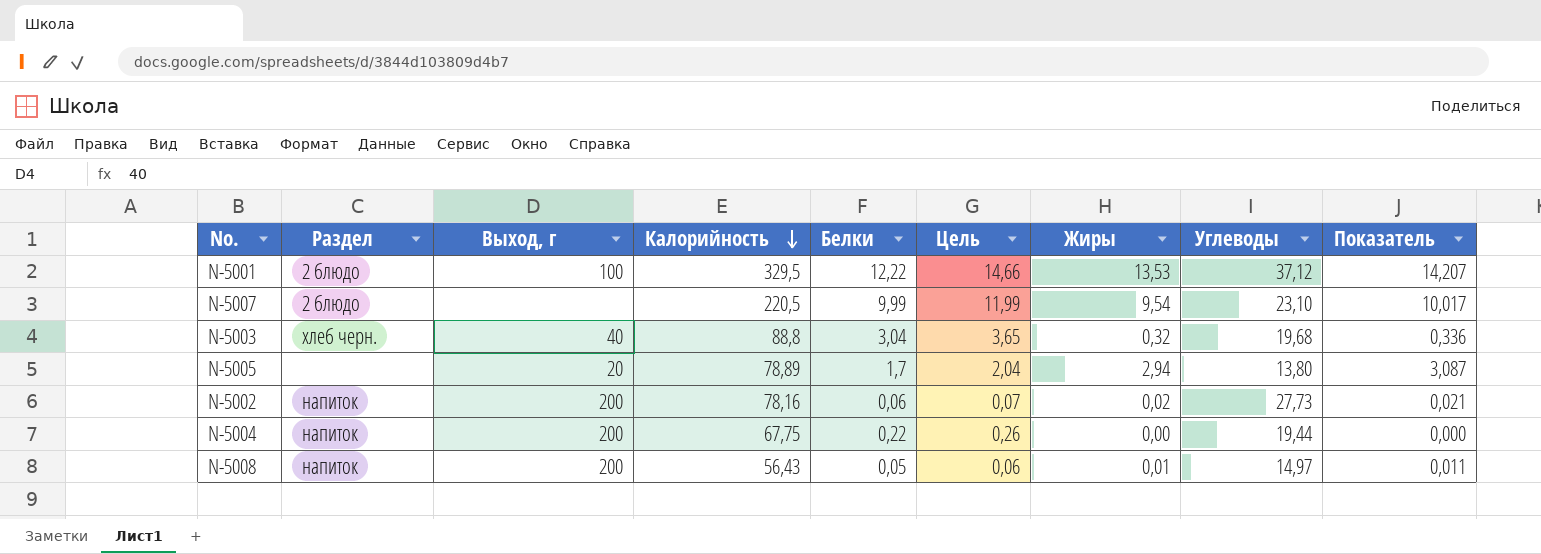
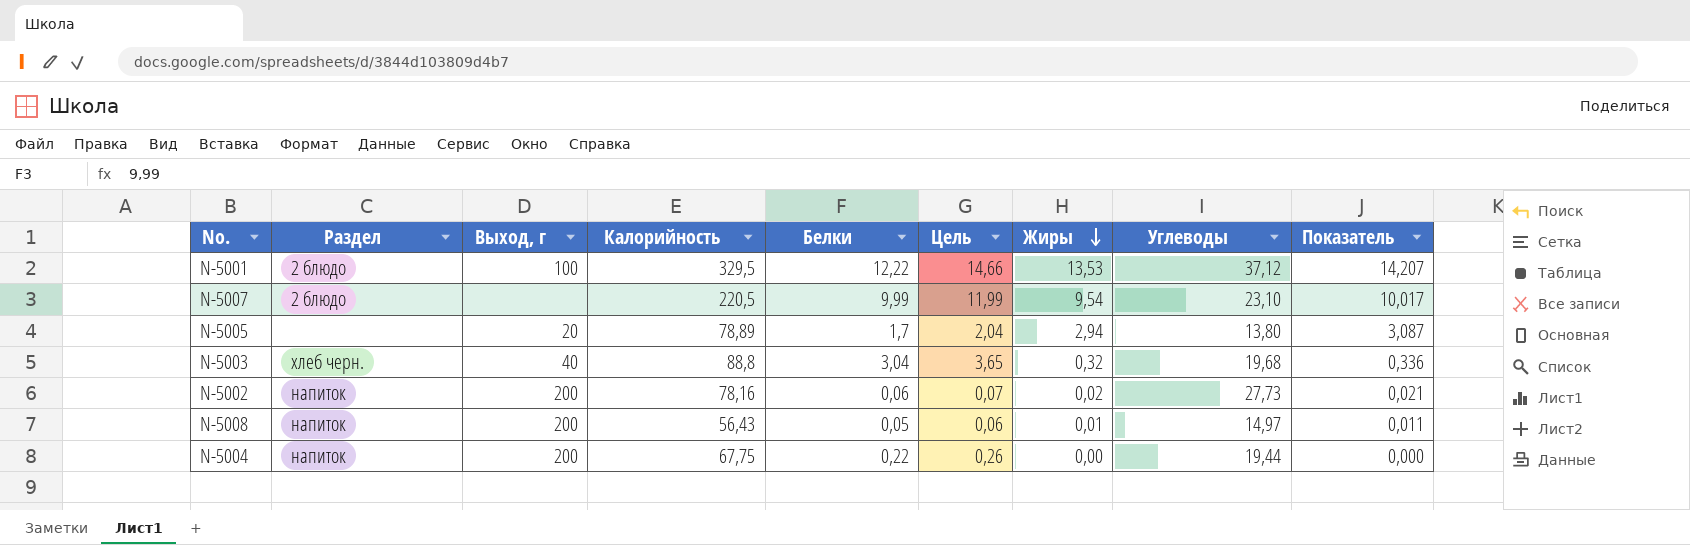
row order: Калорийность descending -> Жиры descending

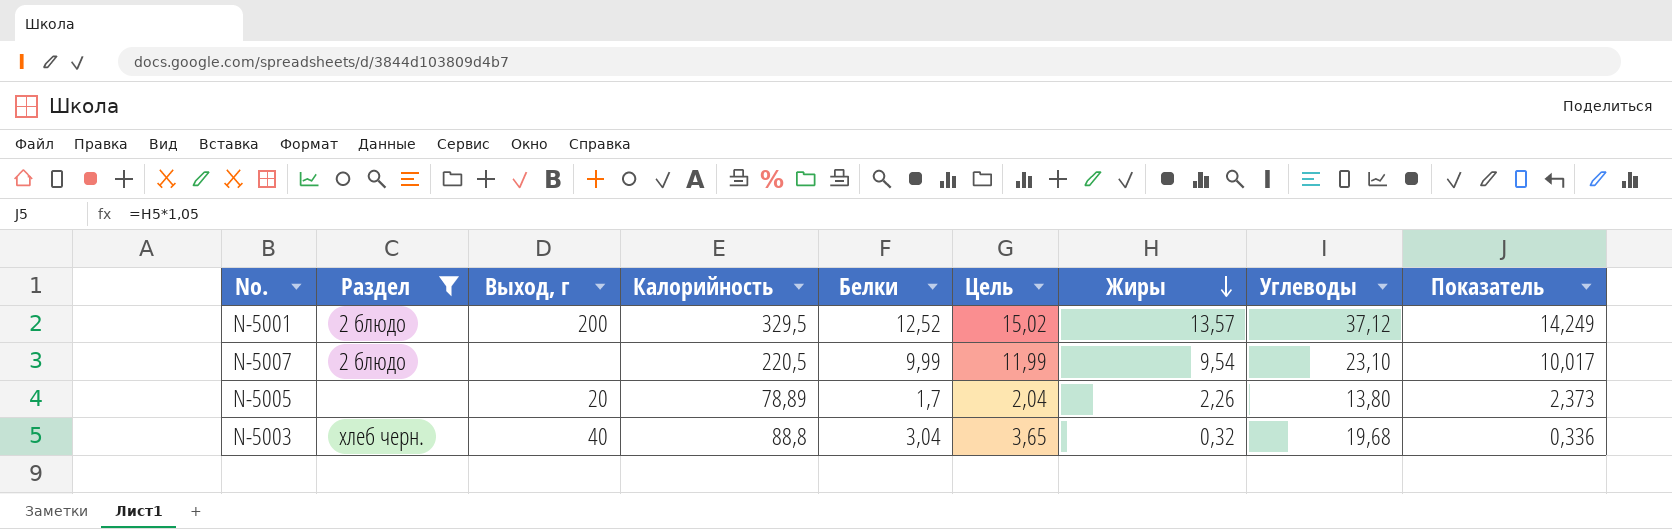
filter: none -> Раздел != напиток
N-5001 | Выход, г: 100 -> 200
N-5001 | Белки: 12,22 -> 12,52
N-5001 | Цель: 14,66 -> 15,02
N-5001 | Жиры: 13,53 -> 13,57
N-5001 | Показатель: 14,207 -> 14,249
N-5005 | Жиры: 2,94 -> 2,26
N-5005 | Показатель: 3,087 -> 2,373

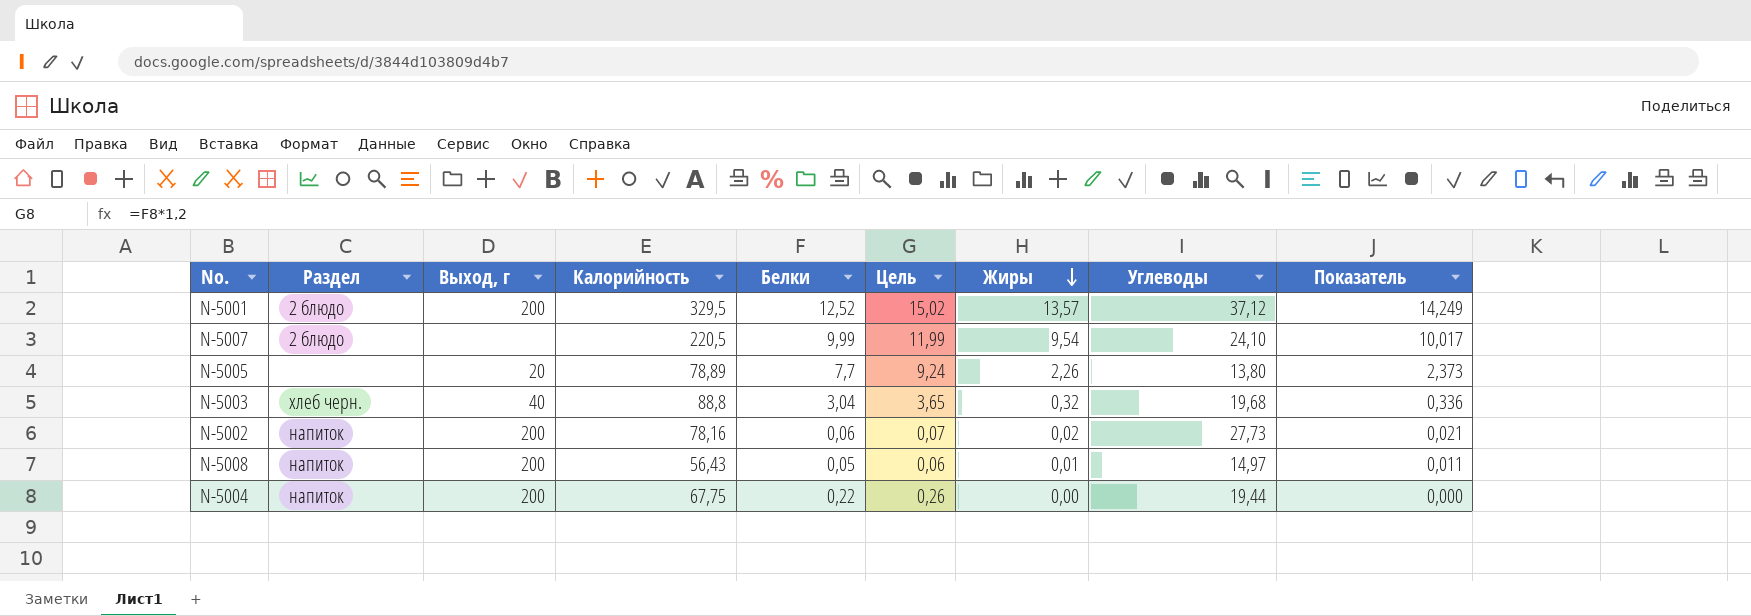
filter: Раздел != напиток -> none
N-5007 | Углеводы: 23,10 -> 24,10
N-5005 | Белки: 1,7 -> 7,7
N-5005 | Цель: 2,04 -> 9,24

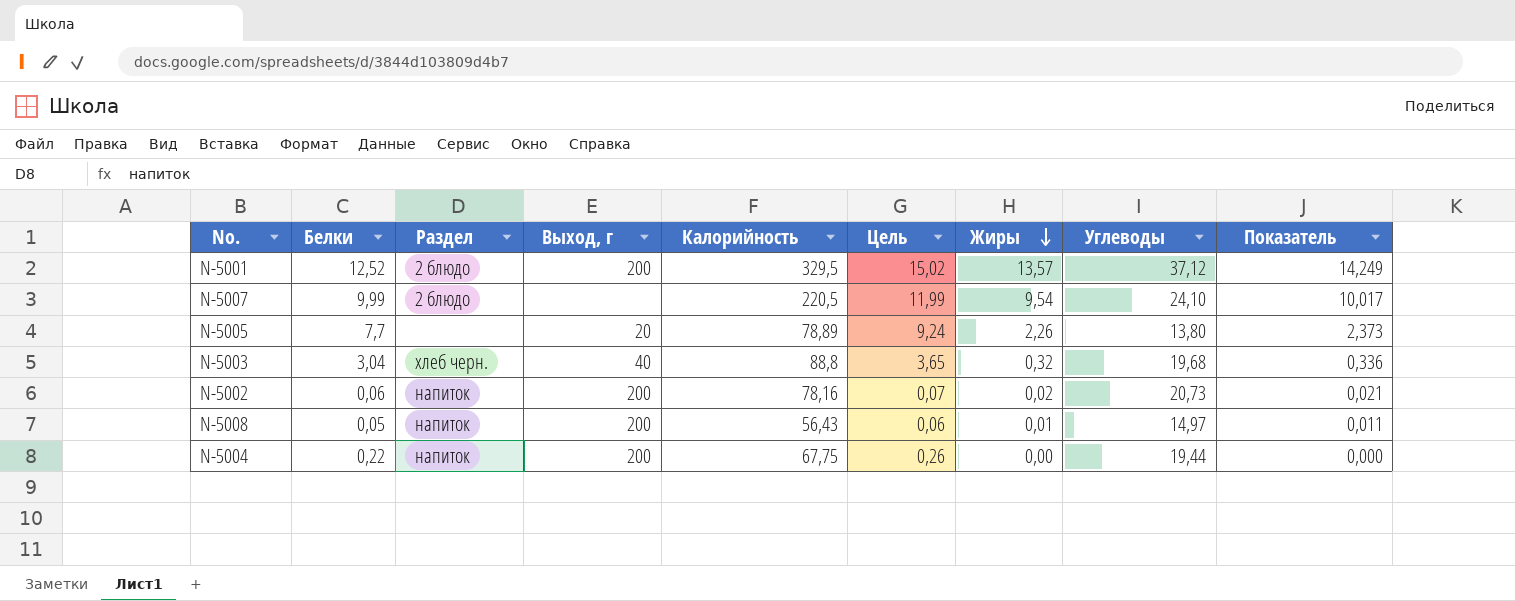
column Белки | position: 5 -> 2
N-5002 | Углеводы: 27,73 -> 20,73

